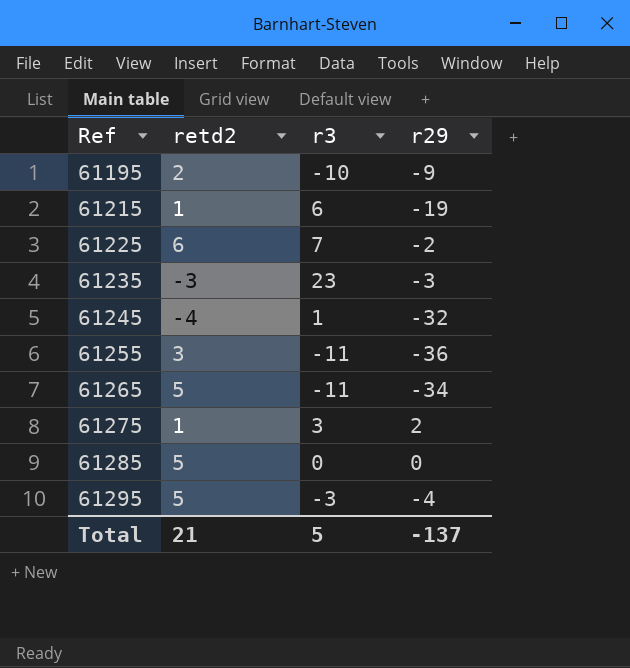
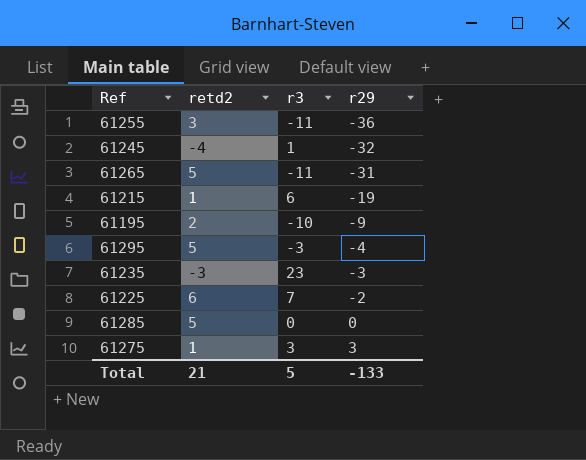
row order: Ref ascending -> r29 ascending
61265 | r29: -34 -> -31
61275 | r29: 2 -> 3
Total | r29: -137 -> -133

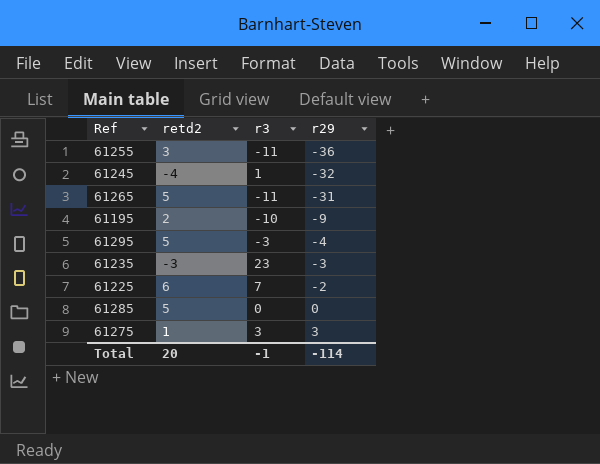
row 61215: 1 | 6 | -19 -> none
Total | retd2: 21 -> 20
Total | r3: 5 -> -1
Total | r29: -133 -> -114

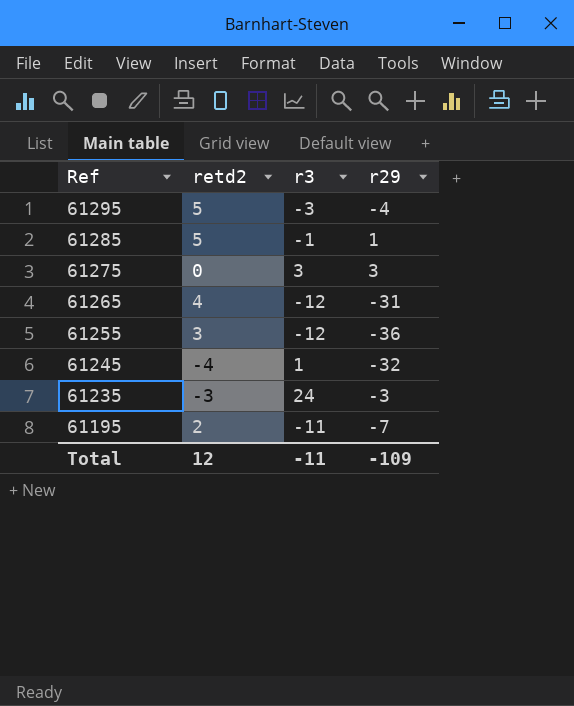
row order: r29 ascending -> Ref descending
row 61225: 6 | 7 | -2 -> none
61285 | r3: 0 -> -1
61285 | r29: 0 -> 1
61275 | retd2: 1 -> 0
61265 | retd2: 5 -> 4
61265 | r3: -11 -> -12
61255 | r3: -11 -> -12
61235 | r3: 23 -> 24
61195 | r3: -10 -> -11
61195 | r29: -9 -> -7
Total | retd2: 20 -> 12
Total | r3: -1 -> -11
Total | r29: -114 -> -109

